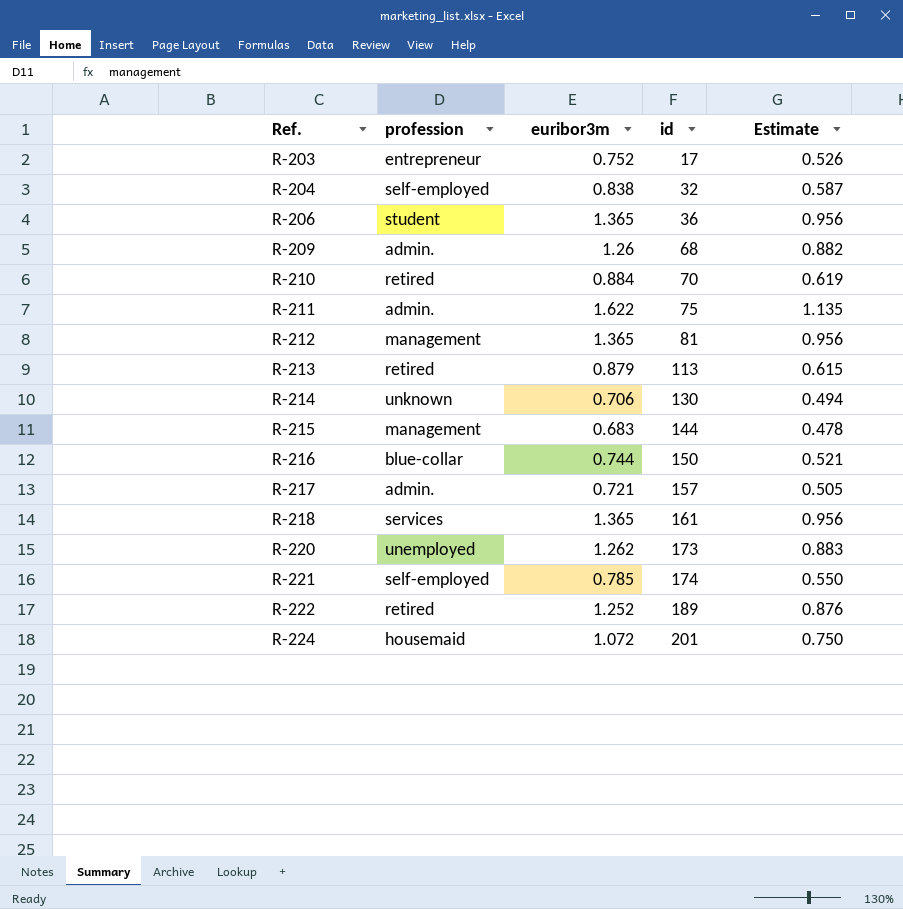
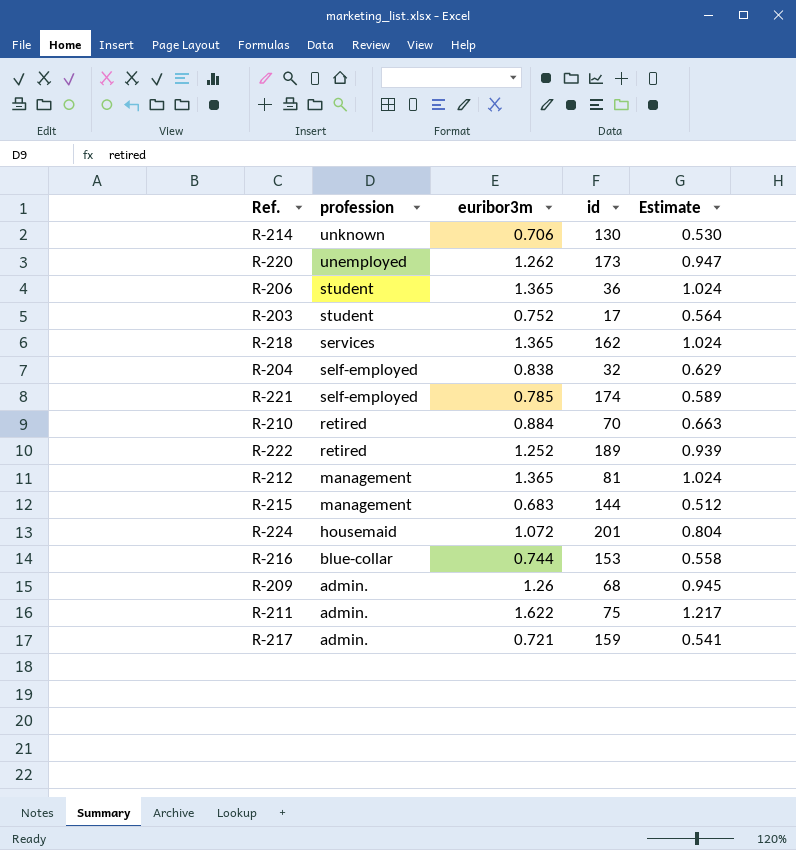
row order: Ref. ascending -> profession descending
column Estimate | formula: [euribor3m] * 0.7 -> [euribor3m] * 0.75
row R-213: retired | 0.879 | 113 | 0.615 -> none
R-203 | profession: entrepreneur -> student
R-218 | id: 161 -> 162
R-216 | id: 150 -> 153
R-217 | id: 157 -> 159

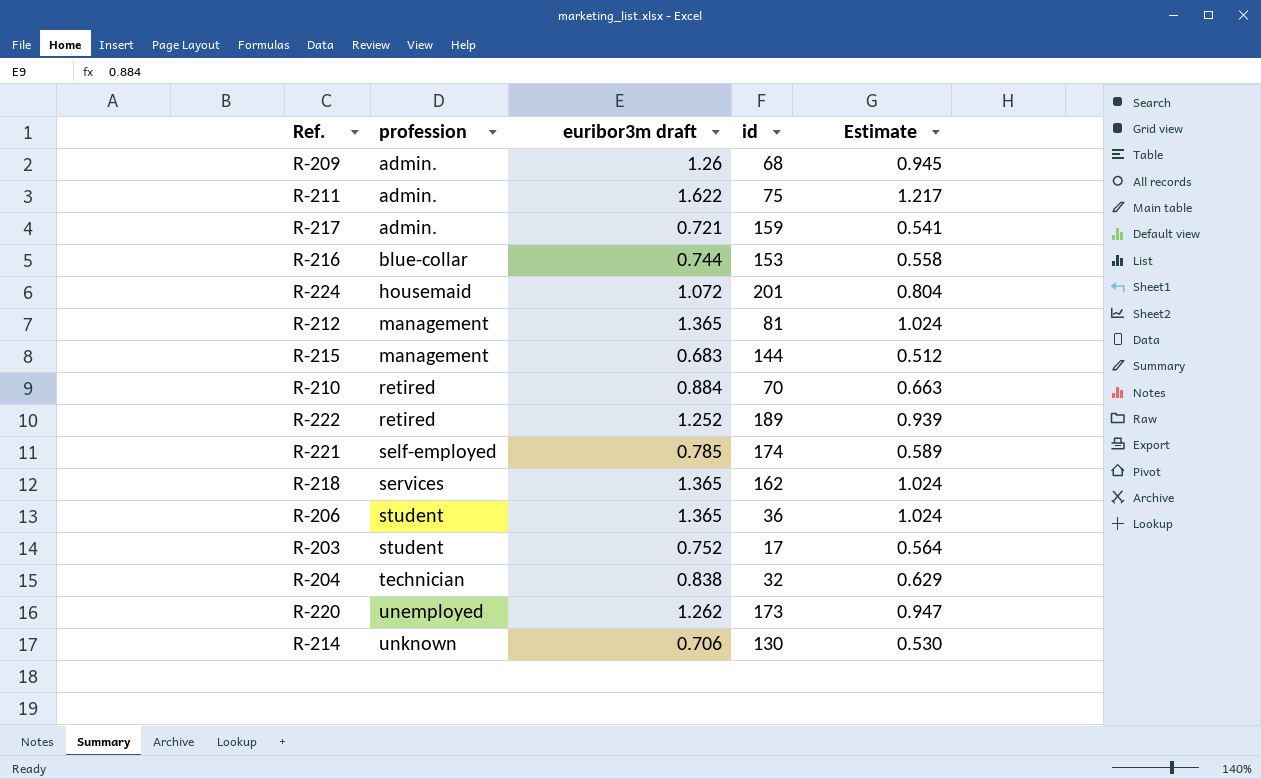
row order: profession descending -> profession ascending
column name: euribor3m -> euribor3m draft
R-204 | profession: self-employed -> technician

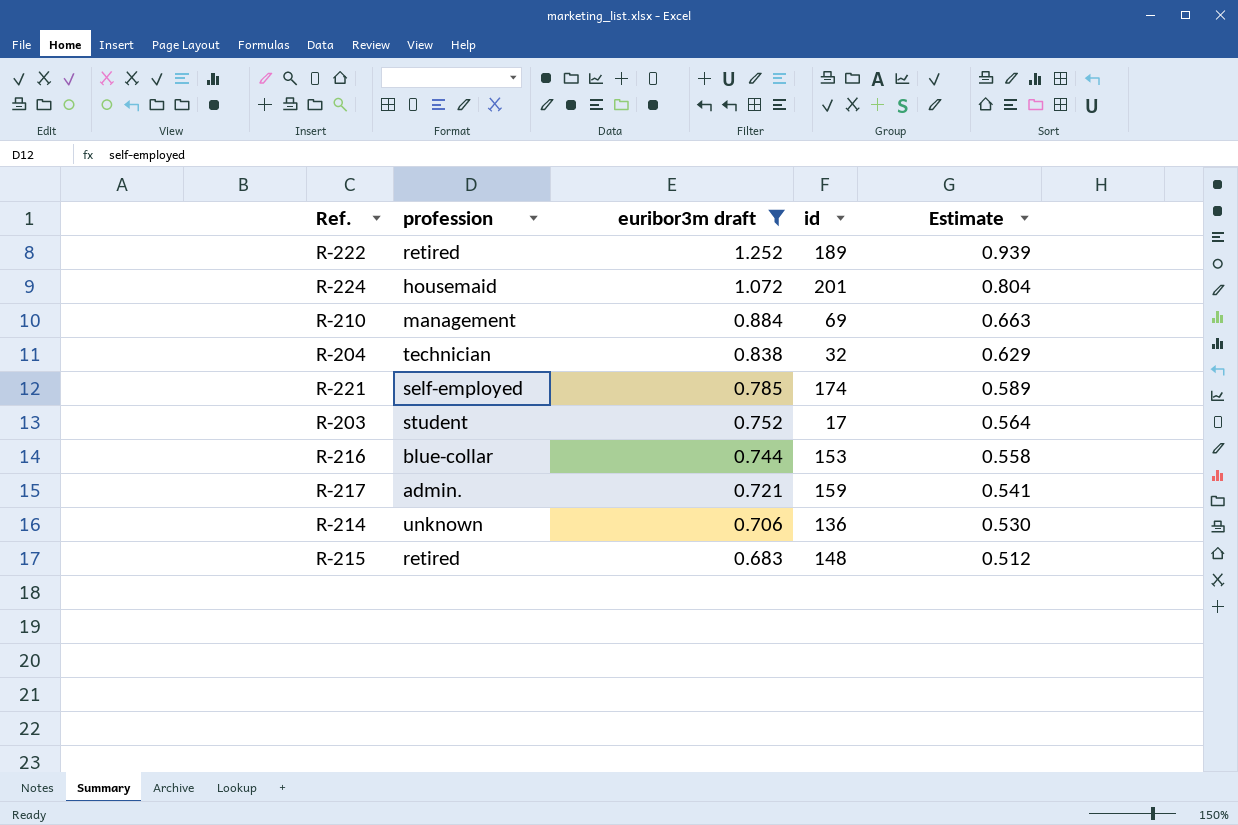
filter: none -> euribor3m draft <= 1.252
row order: profession ascending -> euribor3m draft descending
R-210 | profession: retired -> management
R-210 | id: 70 -> 69
R-214 | id: 130 -> 136
R-215 | profession: management -> retired
R-215 | id: 144 -> 148

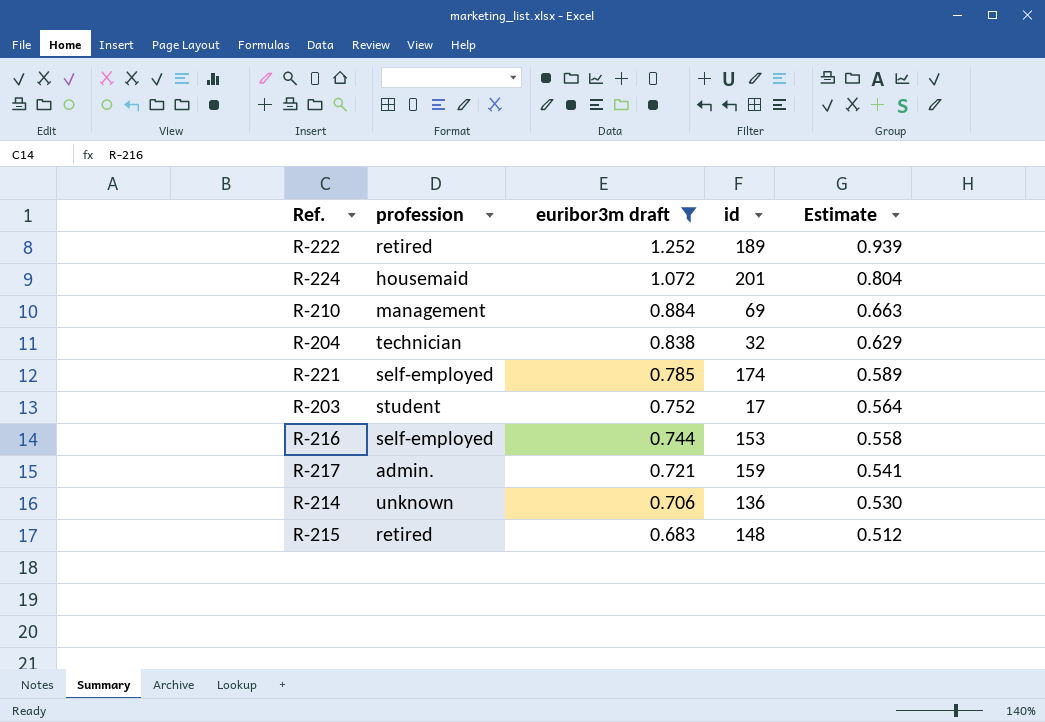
R-216 | profession: blue-collar -> self-employed

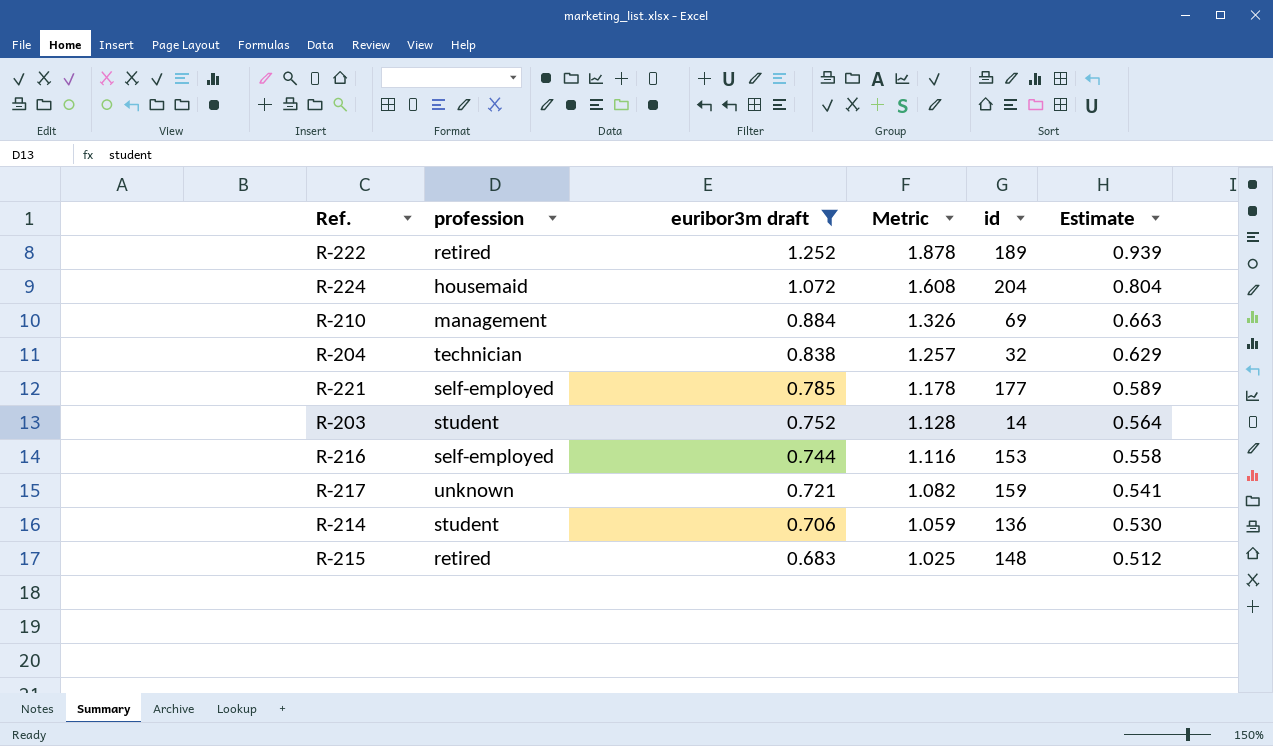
column Metric | formula: none -> [euribor3m draft] * 1.5
R-224 | id: 201 -> 204
R-221 | id: 174 -> 177
R-203 | id: 17 -> 14
R-217 | profession: admin. -> unknown
R-214 | profession: unknown -> student

